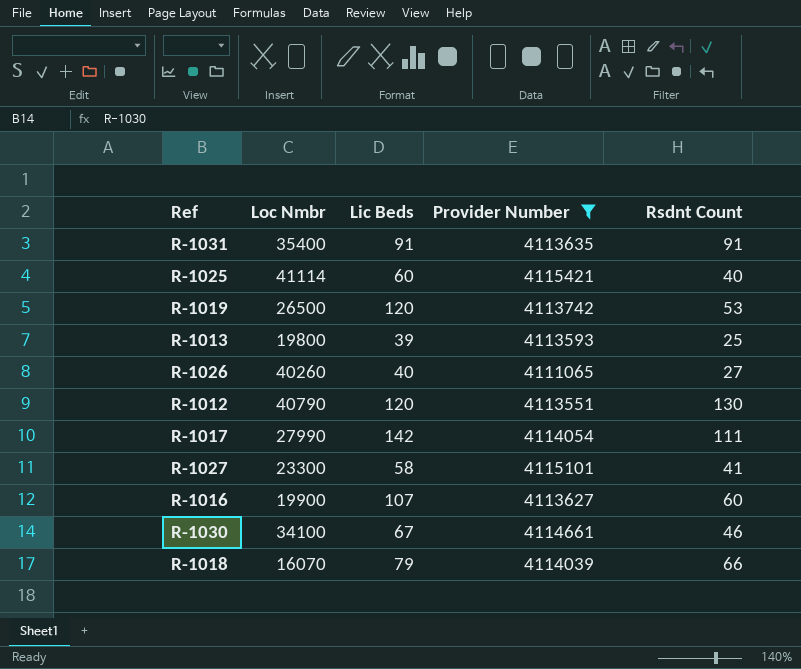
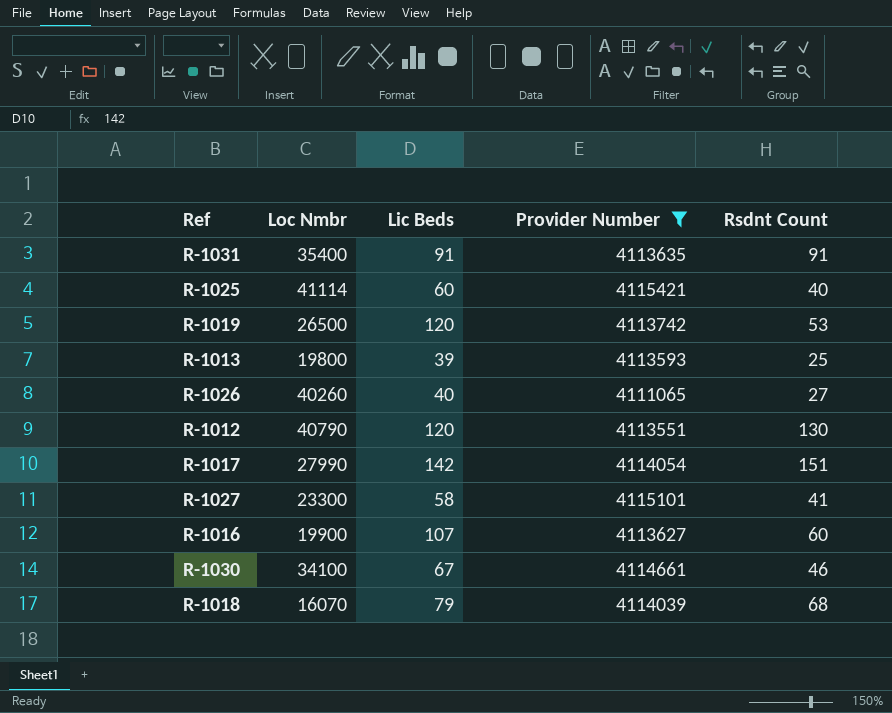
R-1017 | Rsdnt Count: 111 -> 151
R-1018 | Rsdnt Count: 66 -> 68

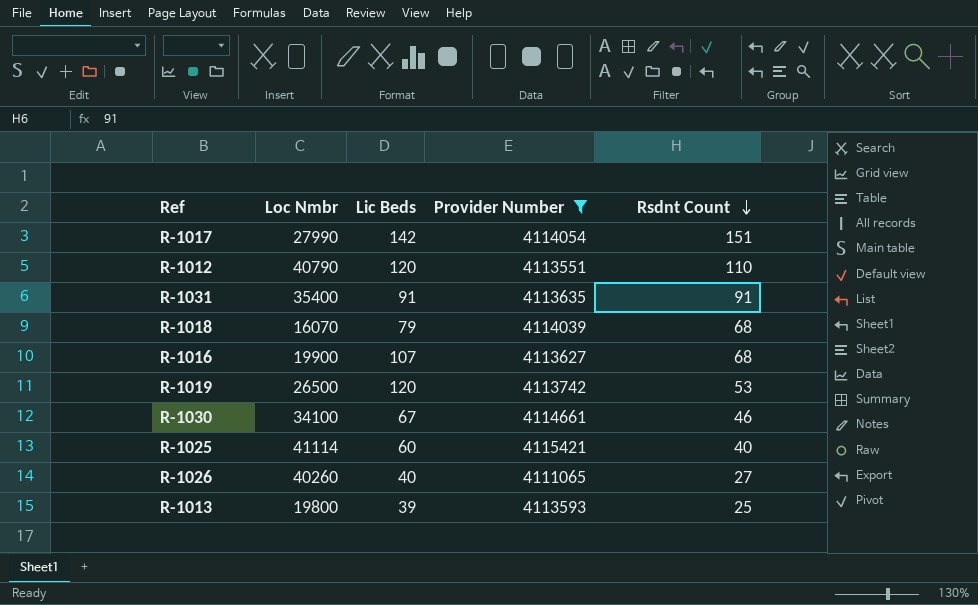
row order: none -> Rsdnt Count descending
row R-1027: 23300 | 58 | 4115101 | 41 -> none
R-1012 | Rsdnt Count: 130 -> 110
R-1016 | Rsdnt Count: 60 -> 68

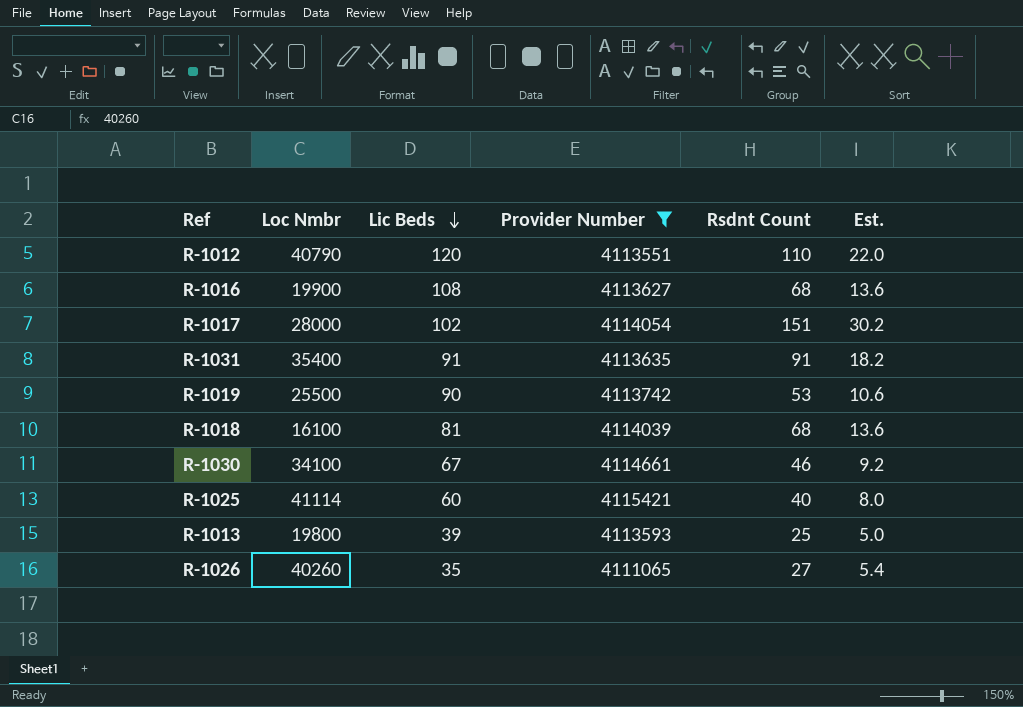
row order: Rsdnt Count descending -> Lic Beds descending
column Est. | formula: none -> [Rsdnt Count] * 0.2
R-1016 | Lic Beds: 107 -> 108
R-1017 | Loc Nmbr: 27990 -> 28000
R-1017 | Lic Beds: 142 -> 102
R-1019 | Loc Nmbr: 26500 -> 25500
R-1019 | Lic Beds: 120 -> 90
R-1018 | Loc Nmbr: 16070 -> 16100
R-1018 | Lic Beds: 79 -> 81
R-1026 | Lic Beds: 40 -> 35

